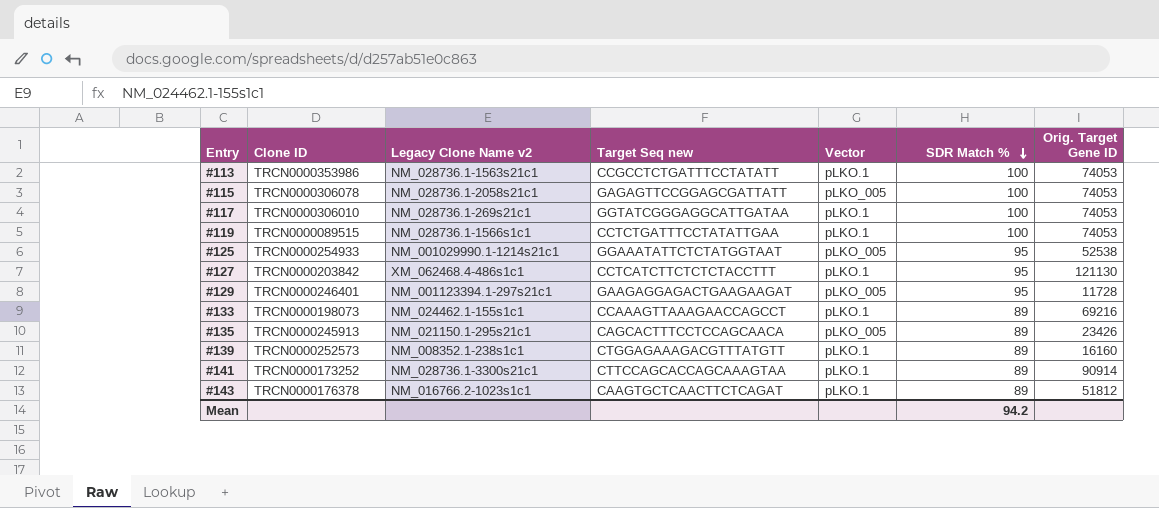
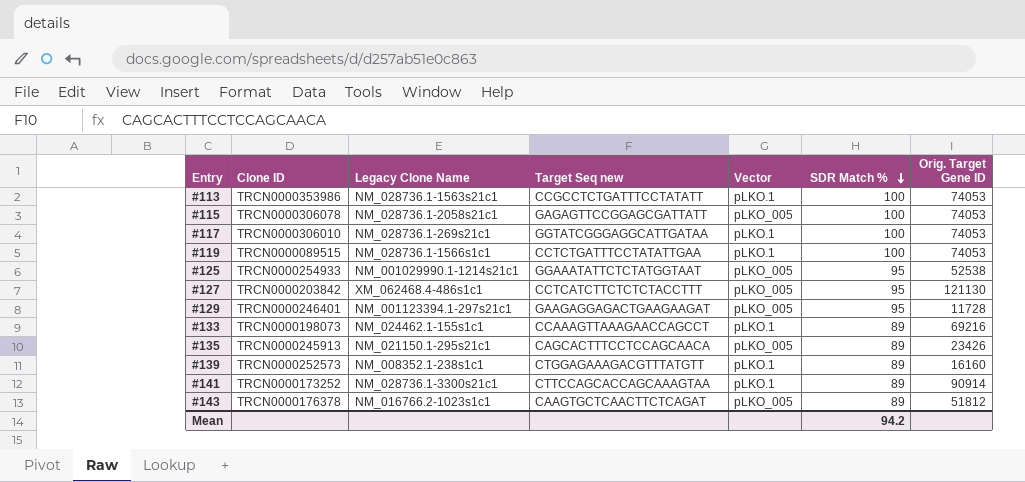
column name: Legacy Clone Name v2 -> Legacy Clone Name
#127 | Vector: pLKO.1 -> pLKO_005
#143 | Vector: pLKO.1 -> pLKO_005

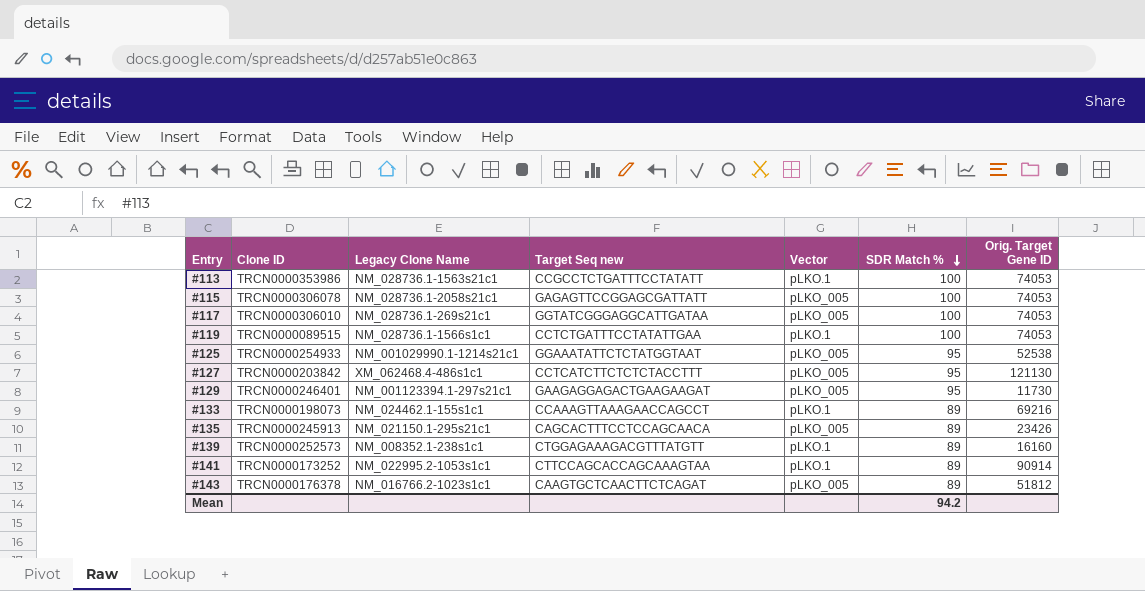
#117 | Vector: pLKO.1 -> pLKO_005
#129 | Orig. Target Gene ID: 11728 -> 11730
#141 | Legacy Clone Name: NM_028736.1-3300s21c1 -> NM_022995.2-1053s1c1

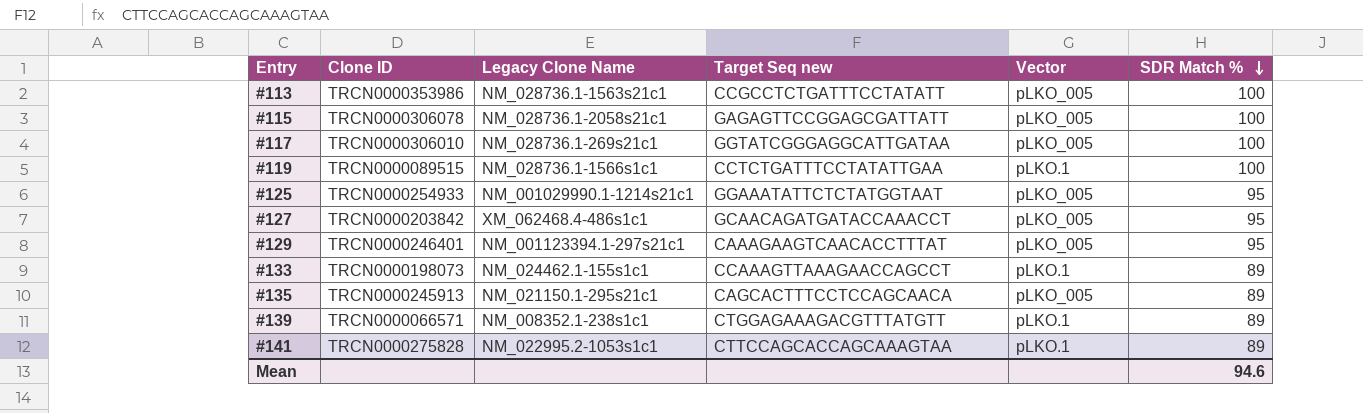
column Orig. Target Gene ID | position: 7 -> none
row #143: TRCN0000176378 | NM_016766.2-1023s1c1 | CAAGTGCTCAACTTCTCAGAT | pLKO_005 | 89 | 51812 -> none
#113 | Vector: pLKO.1 -> pLKO_005
#127 | Target Seq new: CCTCATCTTCTCTCTACCTTT -> GCAACAGATGATACCAAACCT
#129 | Target Seq new: GAAGAGGAGACTGAAGAAGAT -> CAAAGAAGTCAACACCTTTAT
#139 | Clone ID: TRCN0000252573 -> TRCN0000066571
#141 | Clone ID: TRCN0000173252 -> TRCN0000275828
Mean | SDR Match %: 94.2 -> 94.6

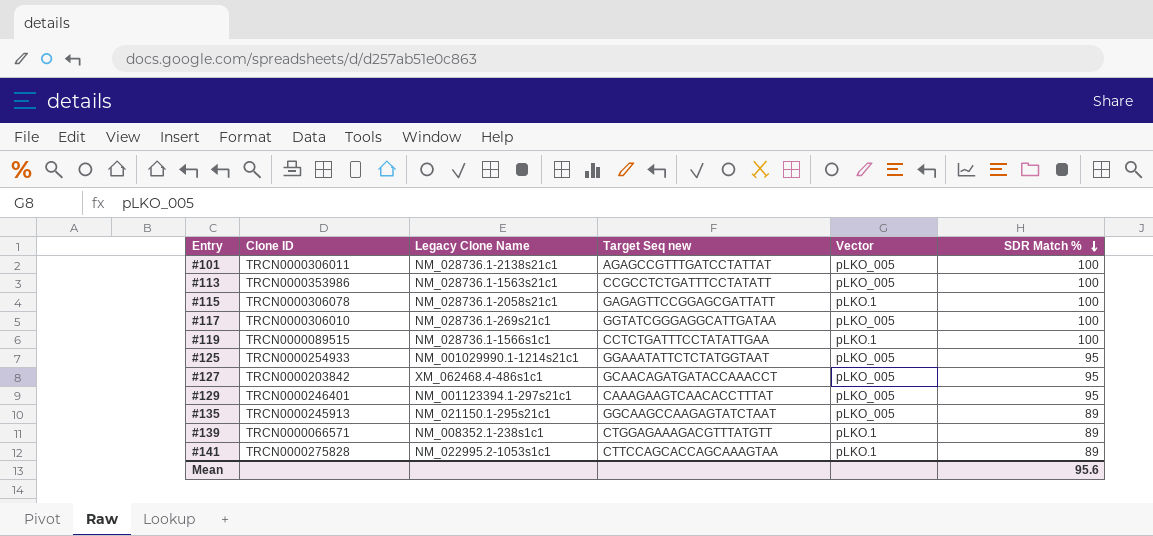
row #133: TRCN0000198073 | NM_024462.1-155s1c1 | CCAAAGTTAAAGAACCAGCCT | pLKO.1 | 89 -> none
row #101: none -> TRCN0000306011 | NM_028736.1-2138s21c1 | AGAGCCGTTTGATCCTATTAT | pLKO_005 | 100
#115 | Vector: pLKO_005 -> pLKO.1
#135 | Target Seq new: CAGCACTTTCCTCCAGCAACA -> GGCAAGCCAAGAGTATCTAAT
Mean | SDR Match %: 94.6 -> 95.6

